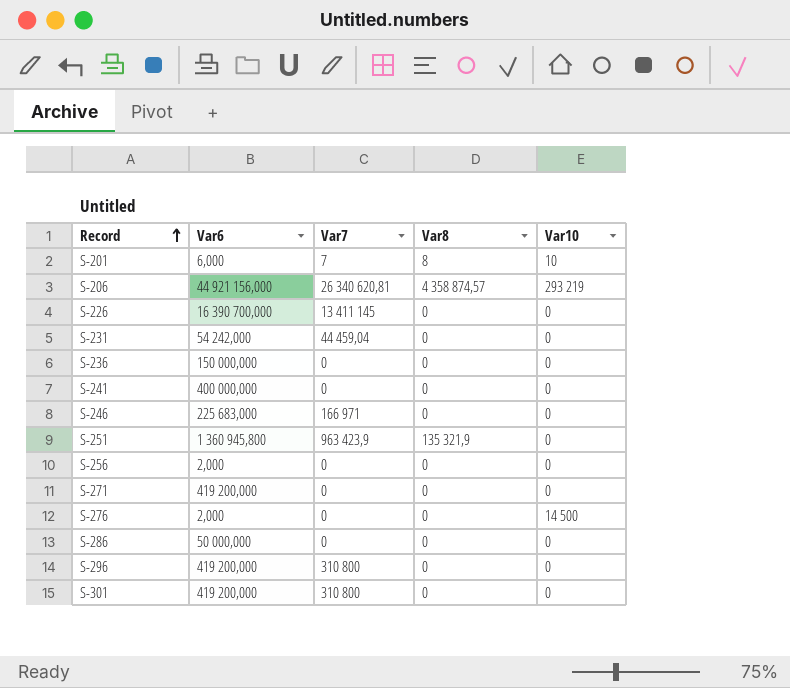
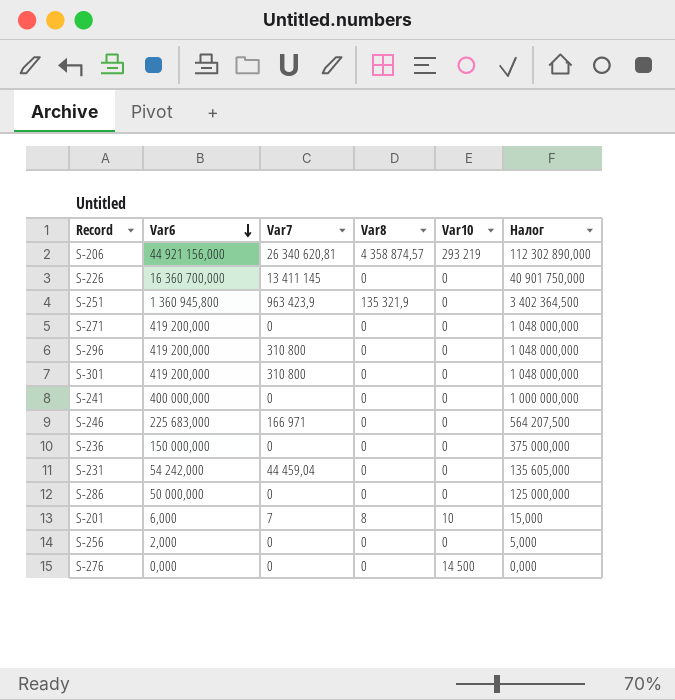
row order: Record ascending -> Var6 descending
column Налог | formula: none -> [Var6] * 2,5
S-226 | Var6: 16 390 700,000 -> 16 360 700,000
S-276 | Var6: 2,000 -> 0,000

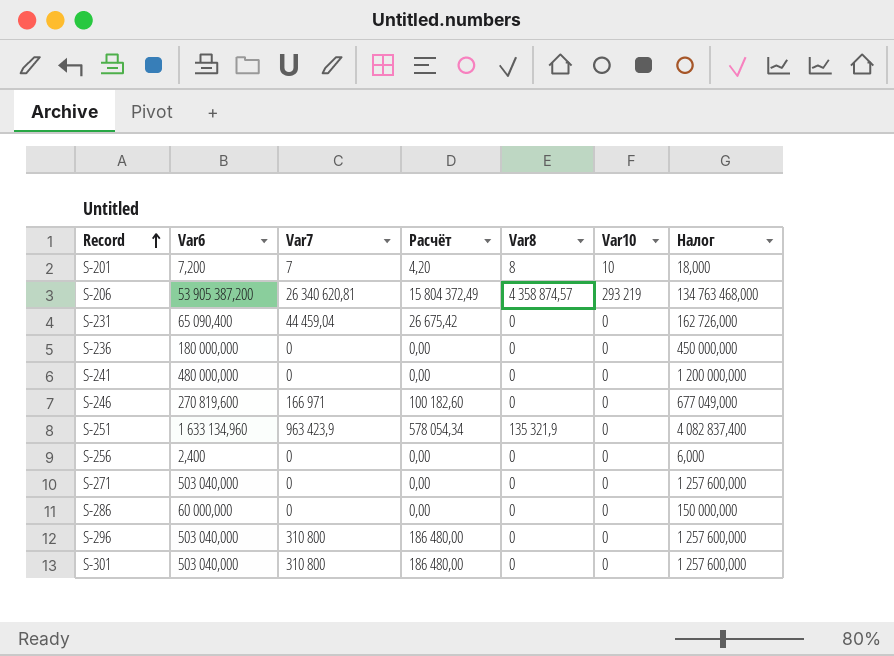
row order: Var6 descending -> Record ascending
column Расчёт | formula: none -> [Var7] * 0,6
row S-226: 16 360 700,000 | 13 411 145 | 0 | 0 | 40 901 750,000 -> none
row S-276: 0,000 | 0 | 0 | 14 500 | 0,000 -> none
S-201 | Var6: 6,000 -> 7,200
S-201 | Налог: 15,000 -> 18,000
S-206 | Var6: 44 921 156,000 -> 53 905 387,200
S-206 | Налог: 112 302 890,000 -> 134 763 468,000
S-231 | Var6: 54 242,000 -> 65 090,400
S-231 | Налог: 135 605,000 -> 162 726,000
S-236 | Var6: 150 000,000 -> 180 000,000
S-236 | Налог: 375 000,000 -> 450 000,000
S-241 | Var6: 400 000,000 -> 480 000,000
S-241 | Налог: 1 000 000,000 -> 1 200 000,000
S-246 | Var6: 225 683,000 -> 270 819,600
S-246 | Налог: 564 207,500 -> 677 049,000
S-251 | Var6: 1 360 945,800 -> 1 633 134,960
S-251 | Налог: 3 402 364,500 -> 4 082 837,400
S-256 | Var6: 2,000 -> 2,400
S-256 | Налог: 5,000 -> 6,000
S-271 | Var6: 419 200,000 -> 503 040,000
S-271 | Налог: 1 048 000,000 -> 1 257 600,000
S-286 | Var6: 50 000,000 -> 60 000,000
S-286 | Налог: 125 000,000 -> 150 000,000
S-296 | Var6: 419 200,000 -> 503 040,000
S-296 | Налог: 1 048 000,000 -> 1 257 600,000
S-301 | Var6: 419 200,000 -> 503 040,000
S-301 | Налог: 1 048 000,000 -> 1 257 600,000

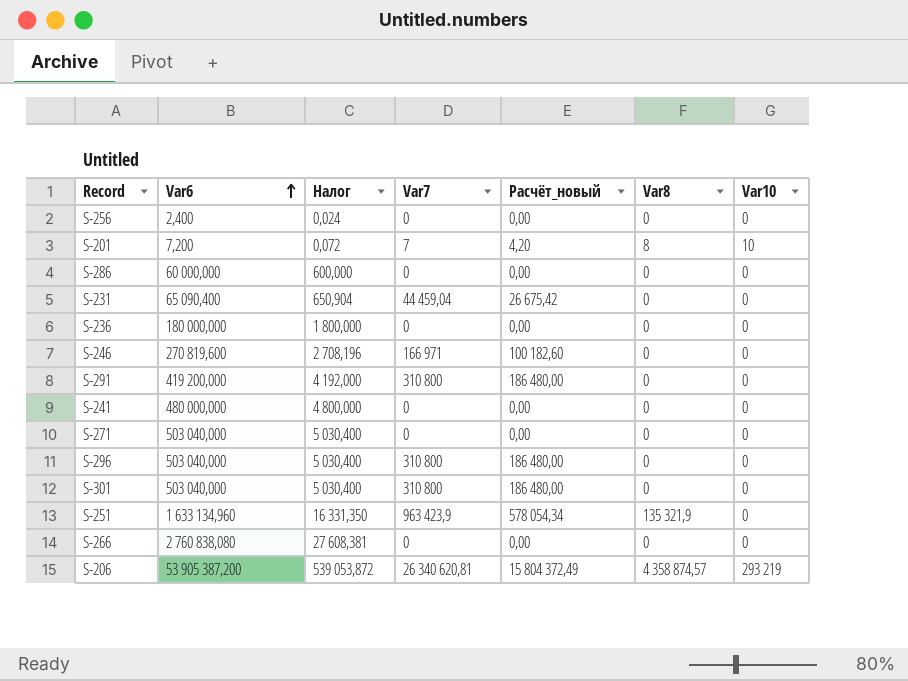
row order: Record ascending -> Var6 ascending
column Налог | formula: [Var6] * 2,5 -> [Var6] * 0,01
column Налог | position: 7 -> 3
column name: Расчёт -> Расчёт_новый
row S-291: none -> 419 200,000 | 4 192,000 | 310 800 | 186 480,00 | 0 | 0
row S-266: none -> 2 760 838,080 | 27 608,381 | 0 | 0,00 | 0 | 0

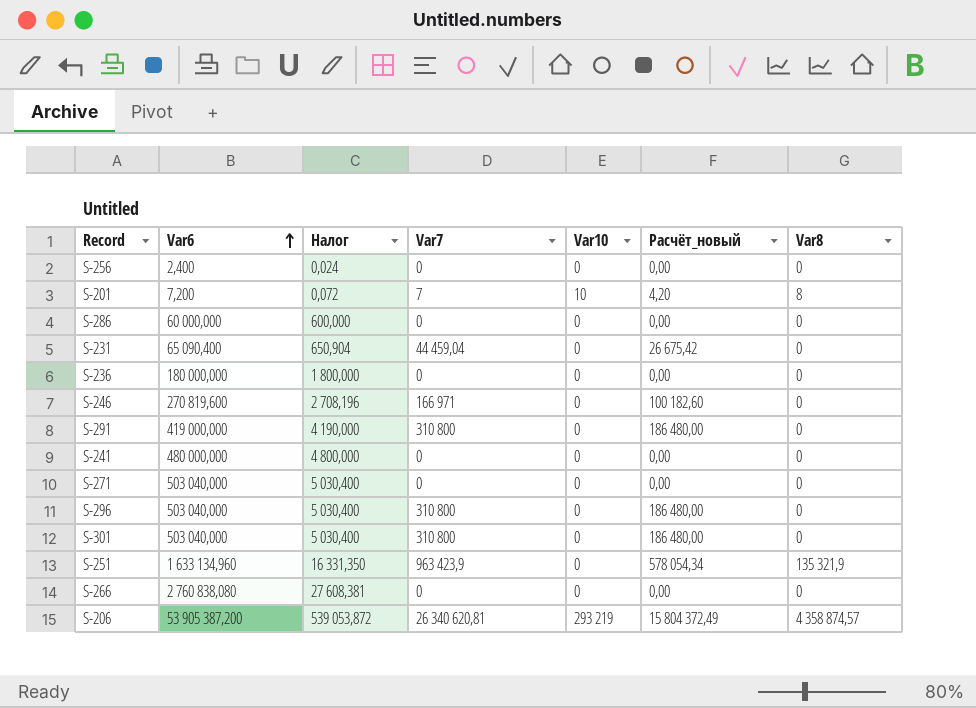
column Var10 | position: 7 -> 5
S-291 | Var6: 419 200,000 -> 419 000,000
S-291 | Налог: 4 192,000 -> 4 190,000

